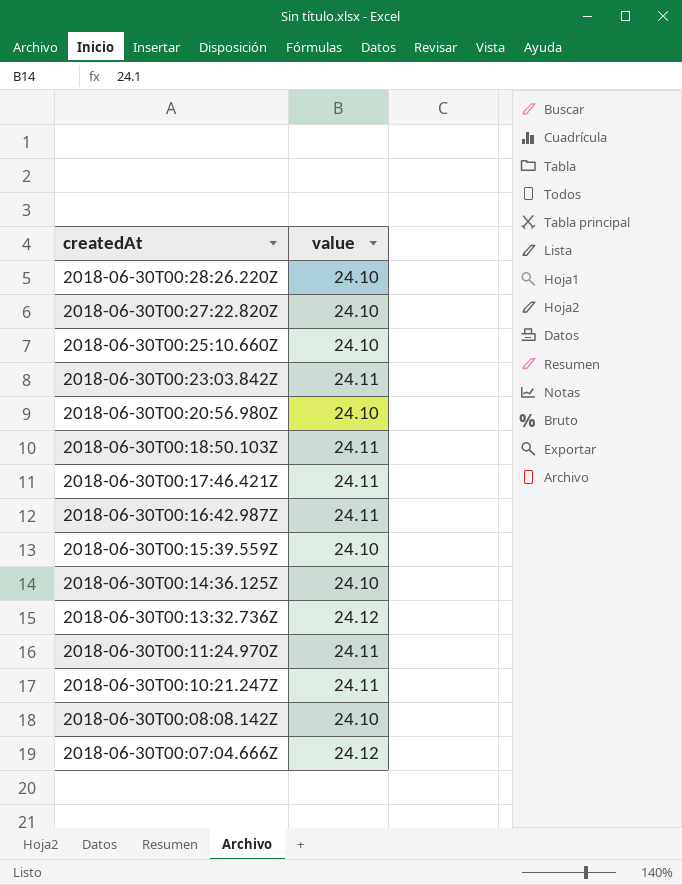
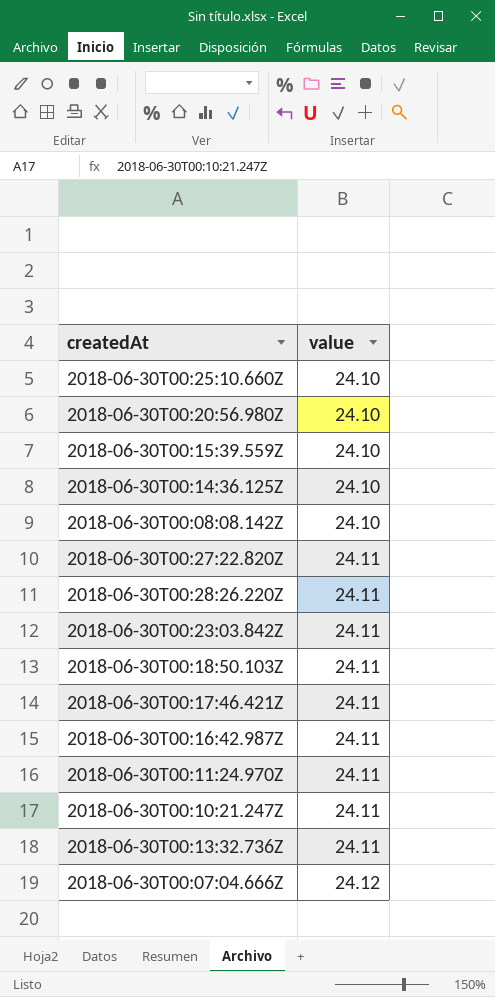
row order: createdAt descending -> value ascending
2018-06-30T00:27:22.820Z | value: 24.10 -> 24.11
2018-06-30T00:28:26.220Z | value: 24.10 -> 24.11
2018-06-30T00:13:32.736Z | value: 24.12 -> 24.11

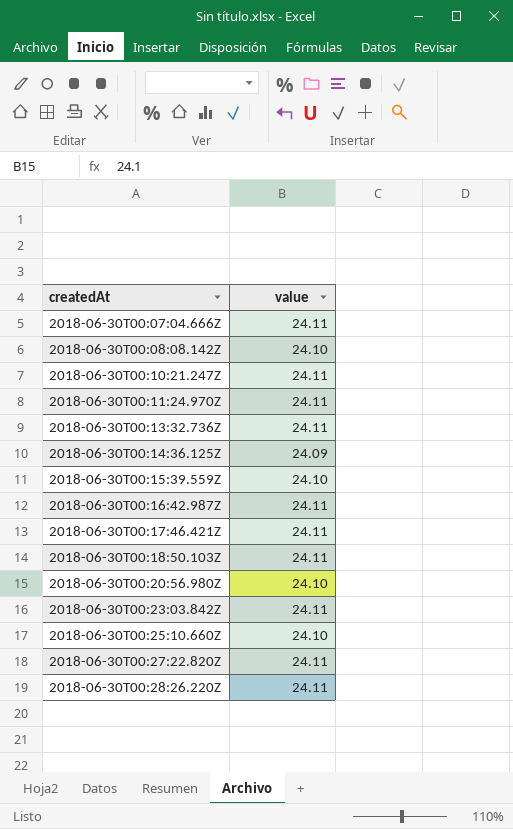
row order: value ascending -> createdAt ascending
2018-06-30T00:07:04.666Z | value: 24.12 -> 24.11
2018-06-30T00:14:36.125Z | value: 24.10 -> 24.09

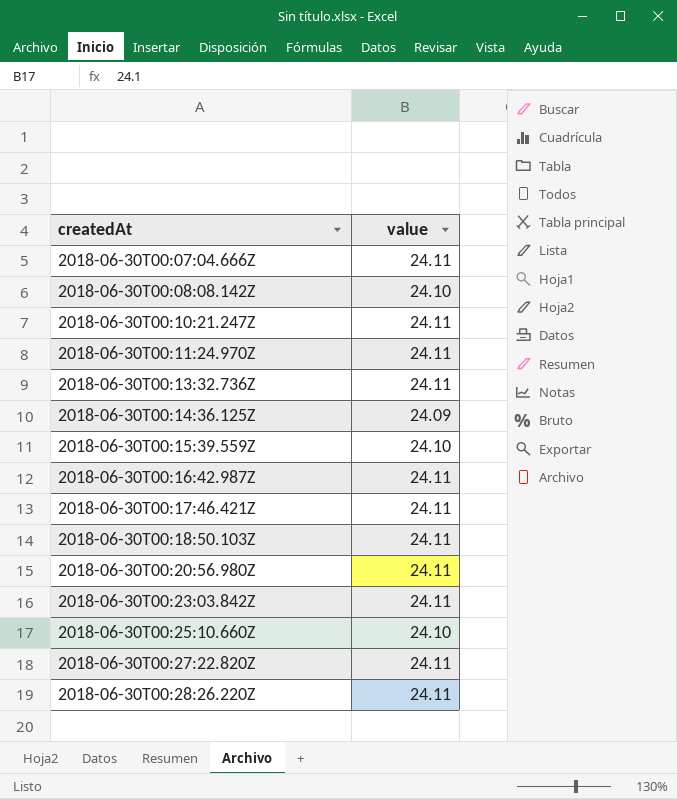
2018-06-30T00:20:56.980Z | value: 24.10 -> 24.11

